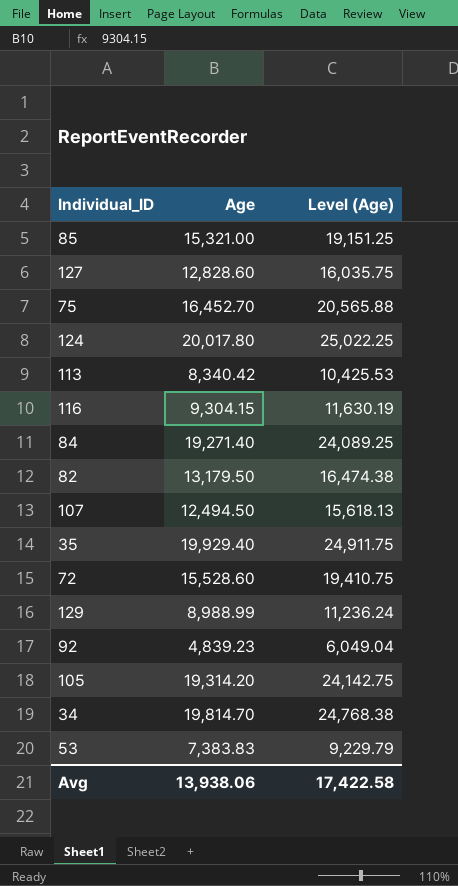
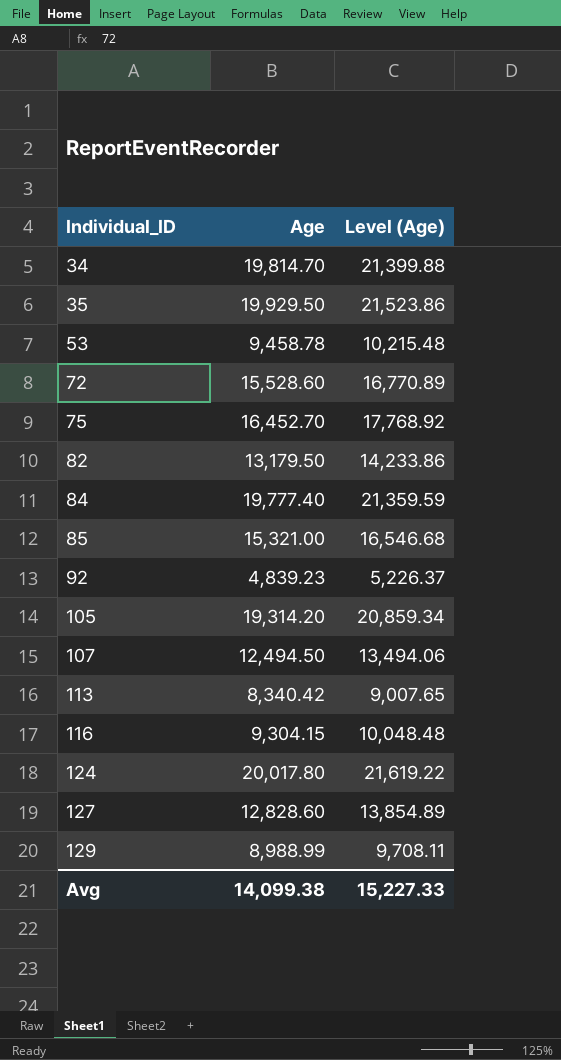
row order: none -> Individual_ID ascending
column Level (Age) | formula: [Age] * 1.25 -> [Age] * 1.08
35 | Age: 19,929.40 -> 19,929.50
53 | Age: 7,383.83 -> 9,458.78
84 | Age: 19,271.40 -> 19,777.40
Avg | Age: 13,938.06 -> 14,099.38
Avg | Level (Age): 17,422.58 -> 15,227.33

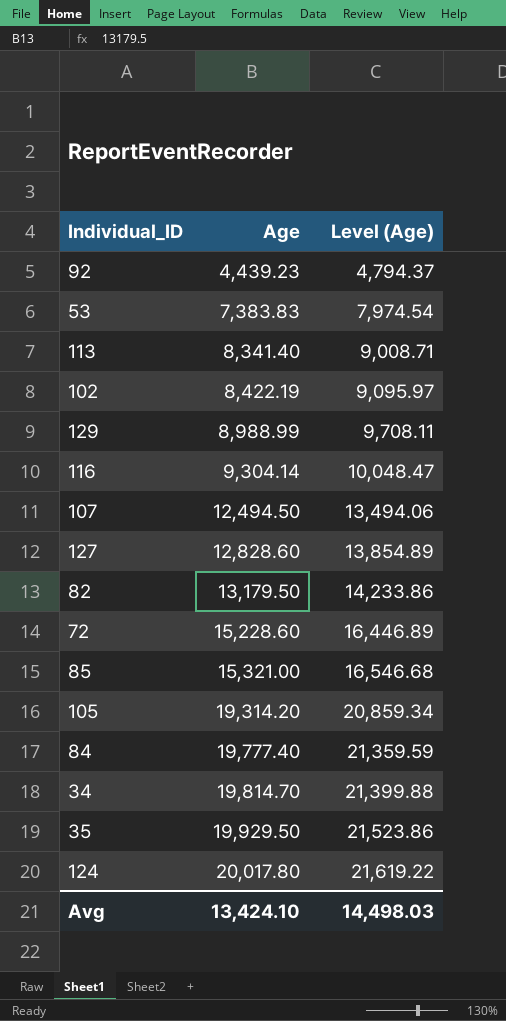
row order: Individual_ID ascending -> Age ascending
row 75: 16,452.70 | 17,768.92 -> none
92 | Age: 4,839.23 -> 4,439.23
92 | Level (Age): 5,226.37 -> 4,794.37
53 | Age: 9,458.78 -> 7,383.83
53 | Level (Age): 10,215.48 -> 7,974.54
113 | Age: 8,340.42 -> 8,341.40
113 | Level (Age): 9,007.65 -> 9,008.71
row 102: none -> 8,422.19 | 9,095.97
116 | Age: 9,304.15 -> 9,304.14
116 | Level (Age): 10,048.48 -> 10,048.47
72 | Age: 15,528.60 -> 15,228.60
72 | Level (Age): 16,770.89 -> 16,446.89
Avg | Age: 14,099.38 -> 13,424.10
Avg | Level (Age): 15,227.33 -> 14,498.03

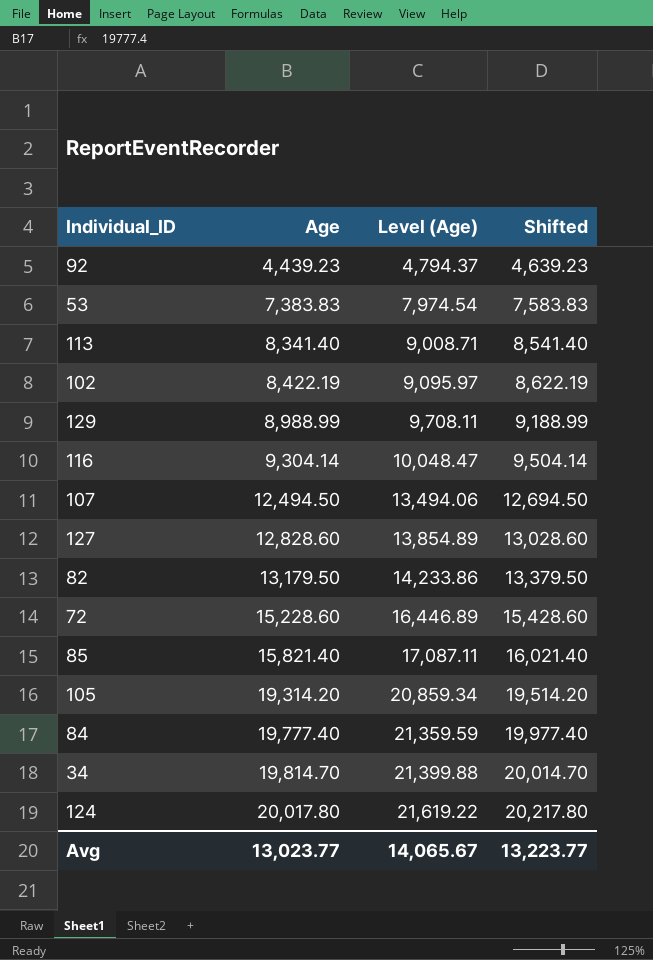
column Shifted | formula: none -> [Age] + 200
row 35: 19,929.50 | 21,523.86 -> none
85 | Age: 15,321.00 -> 15,821.40
85 | Level (Age): 16,546.68 -> 17,087.11
Avg | Age: 13,424.10 -> 13,023.77
Avg | Level (Age): 14,498.03 -> 14,065.67

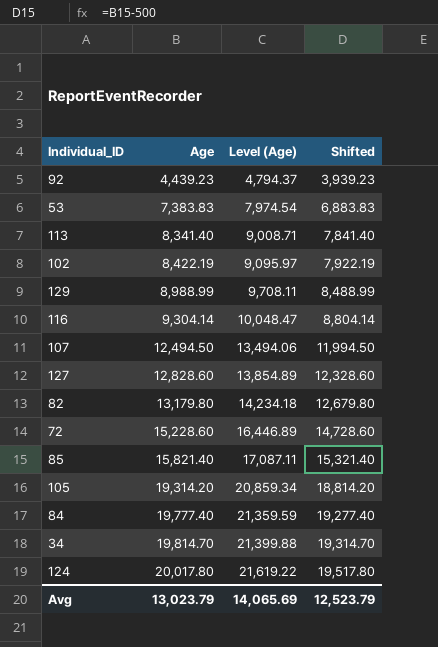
column Shifted | formula: [Age] + 200 -> [Age] - 500
82 | Age: 13,179.50 -> 13,179.80
82 | Level (Age): 14,233.86 -> 14,234.18
Avg | Age: 13,023.77 -> 13,023.79
Avg | Level (Age): 14,065.67 -> 14,065.69
Avg | Shifted: 13,223.77 -> 12,523.79

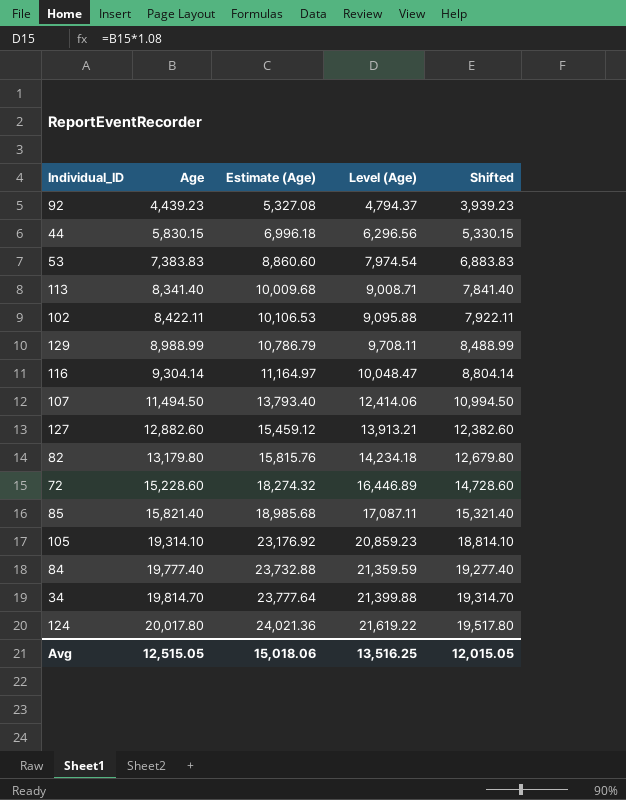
column Estimate (Age) | formula: none -> [Age] * 1.2
row 44: none -> 5,830.15 | 6,996.18 | 6,296.56 | 5,330.15
102 | Age: 8,422.19 -> 8,422.11
102 | Level (Age): 9,095.97 -> 9,095.88
102 | Shifted: 7,922.19 -> 7,922.11
107 | Age: 12,494.50 -> 11,494.50
107 | Level (Age): 13,494.06 -> 12,414.06
107 | Shifted: 11,994.50 -> 10,994.50
127 | Age: 12,828.60 -> 12,882.60
127 | Level (Age): 13,854.89 -> 13,913.21
127 | Shifted: 12,328.60 -> 12,382.60
105 | Age: 19,314.20 -> 19,314.10
105 | Level (Age): 20,859.34 -> 20,859.23
105 | Shifted: 18,814.20 -> 18,814.10
Avg | Age: 13,023.79 -> 12,515.05
Avg | Level (Age): 14,065.69 -> 13,516.25
Avg | Shifted: 12,523.79 -> 12,015.05

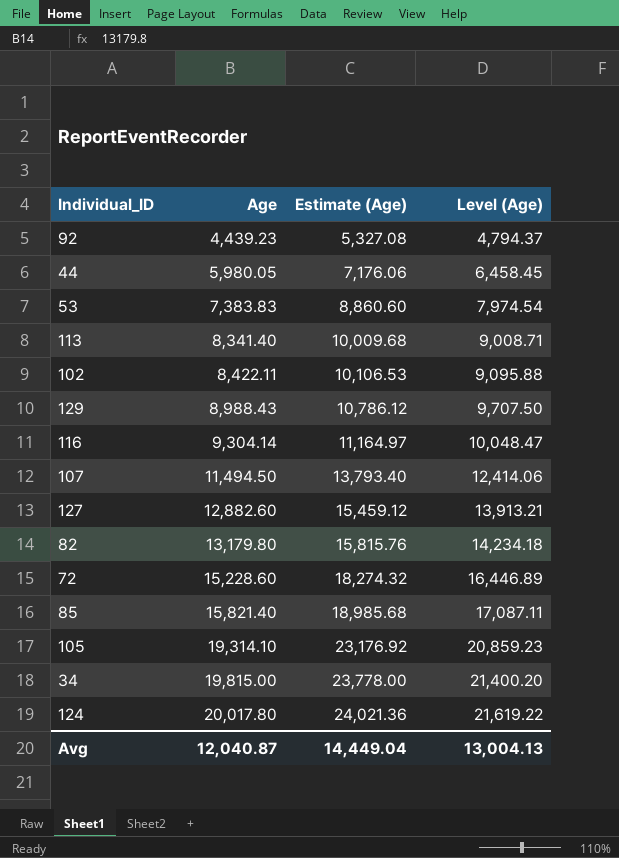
column Shifted | formula: [Age] - 500 -> none
row 84: 19,777.40 | 23,732.88 | 21,359.59 | 19,277.40 -> none
44 | Age: 5,830.15 -> 5,980.05
44 | Estimate (Age): 6,996.18 -> 7,176.06
44 | Level (Age): 6,296.56 -> 6,458.45
129 | Age: 8,988.99 -> 8,988.43
129 | Estimate (Age): 10,786.79 -> 10,786.12
129 | Level (Age): 9,708.11 -> 9,707.50
34 | Age: 19,814.70 -> 19,815.00
34 | Estimate (Age): 23,777.64 -> 23,778.00
34 | Level (Age): 21,399.88 -> 21,400.20
Avg | Age: 12,515.05 -> 12,040.87
Avg | Estimate (Age): 15,018.06 -> 14,449.04
Avg | Level (Age): 13,516.25 -> 13,004.13

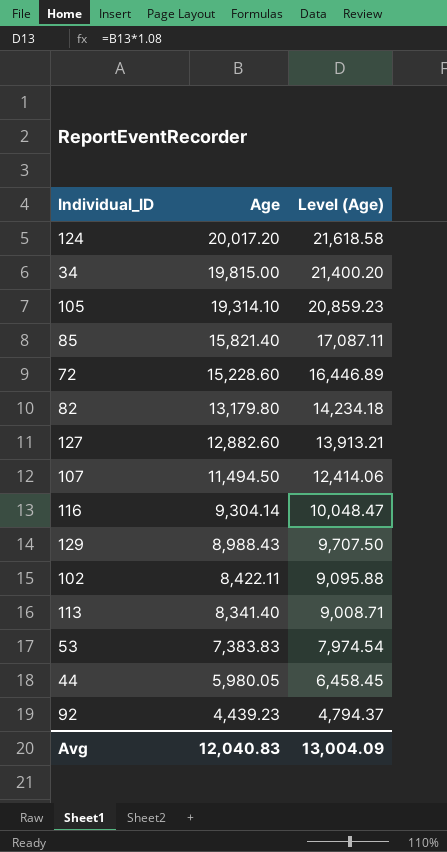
row order: Age ascending -> Age descending
column Estimate (Age) | formula: [Age] * 1.2 -> none
124 | Age: 20,017.80 -> 20,017.20
124 | Level (Age): 21,619.22 -> 21,618.58
Avg | Age: 12,040.87 -> 12,040.83
Avg | Level (Age): 13,004.13 -> 13,004.09

